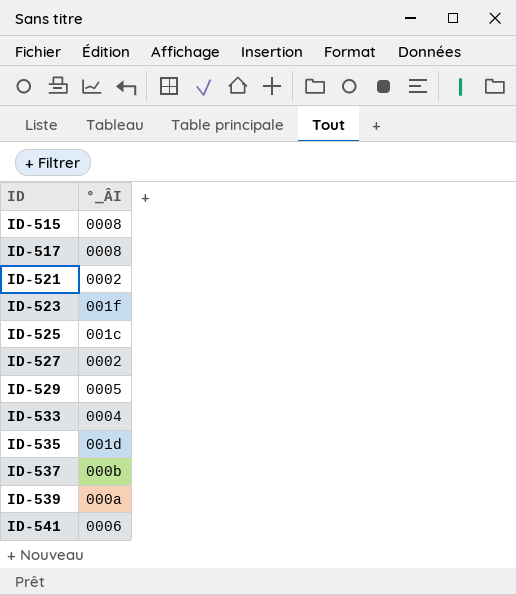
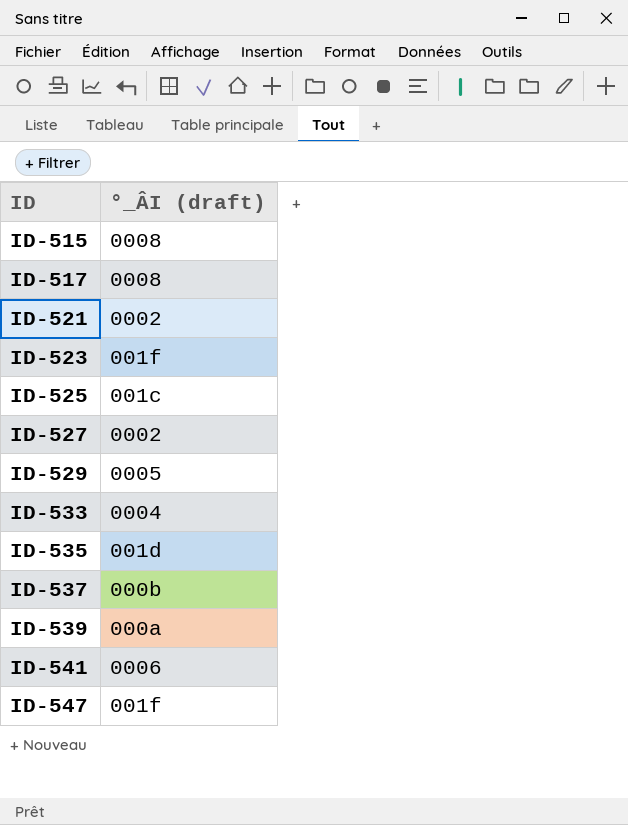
column name: °_ÂI -> °_ÂI (draft)
row ID-547: none -> 001f

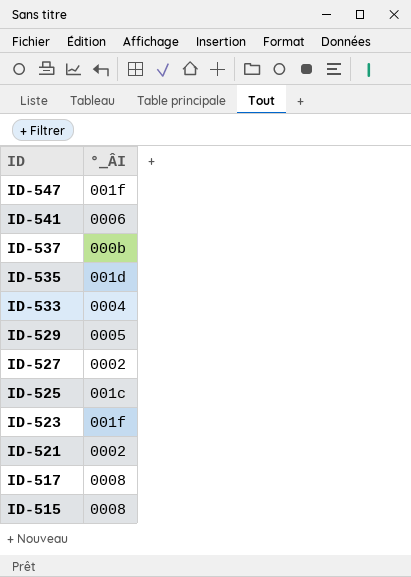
row order: ID ascending -> ID descending
column name: °_ÂI (draft) -> °_ÂI
row ID-539: 000a -> none

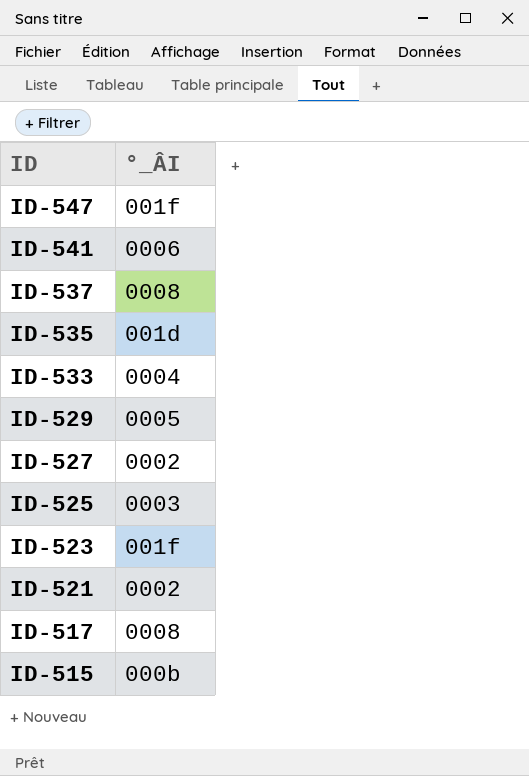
ID-537 | °_ÂI: 000b -> 0008
ID-525 | °_ÂI: 001c -> 0003
ID-515 | °_ÂI: 0008 -> 000b

